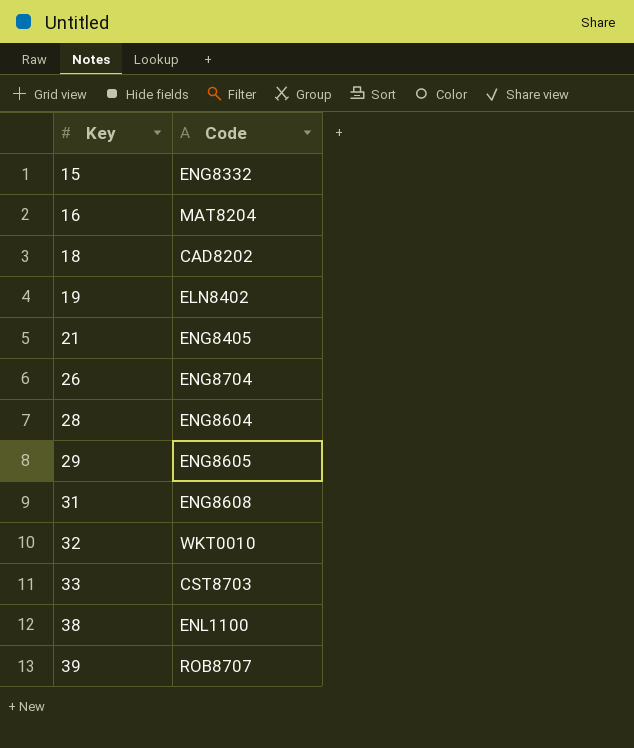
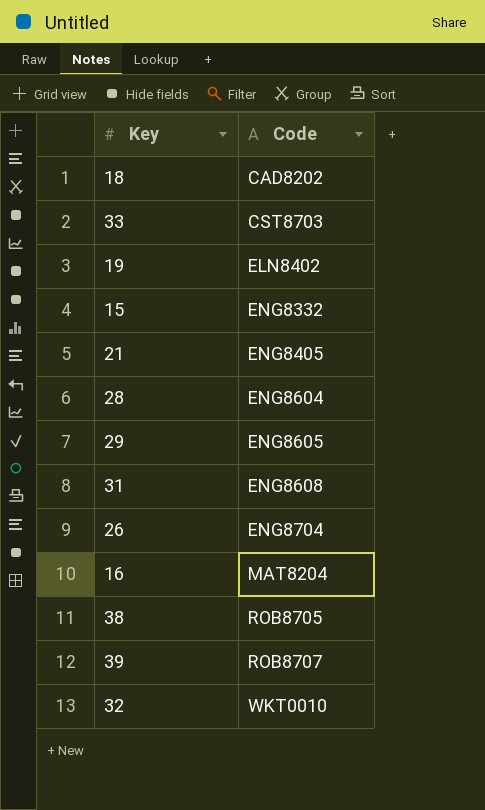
row order: Key ascending -> Code ascending
38 | Code: ENL1100 -> ROB8705

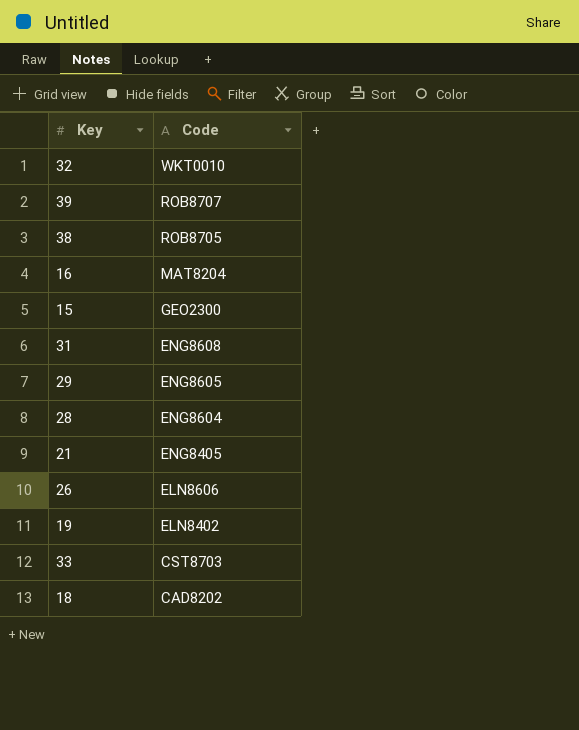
row order: Code ascending -> Code descending
15 | Code: ENG8332 -> GEO2300
26 | Code: ENG8704 -> ELN8606

